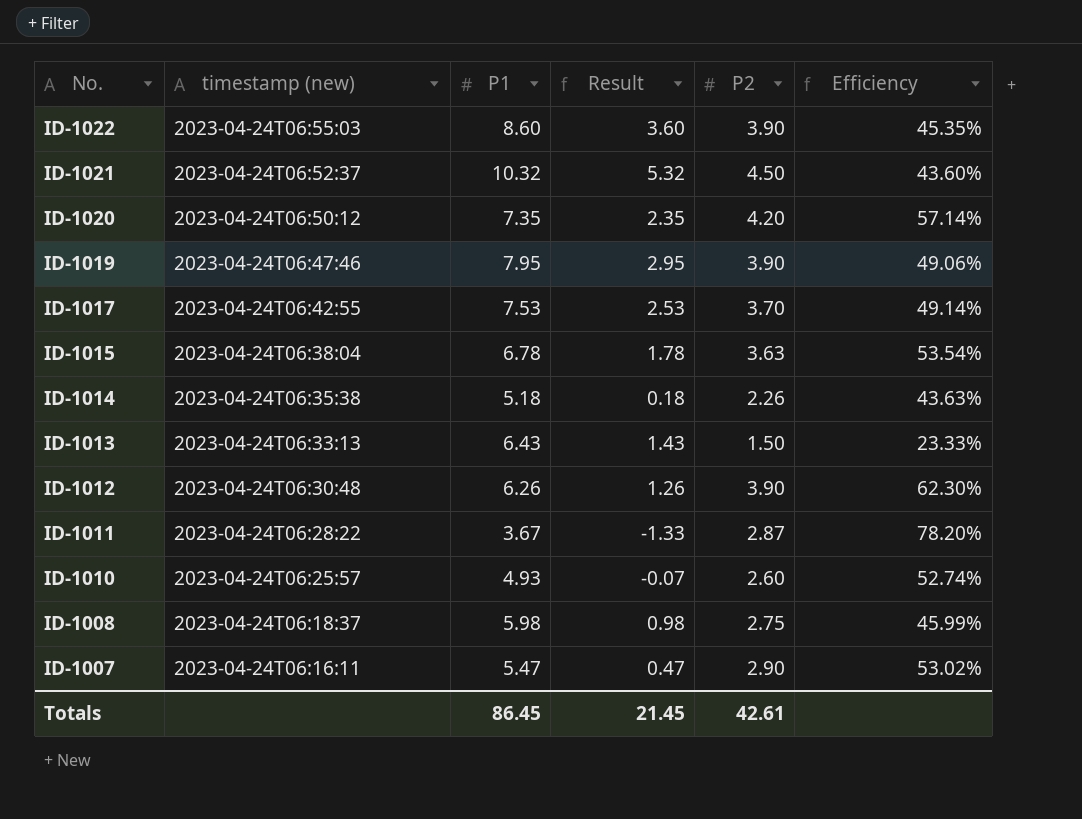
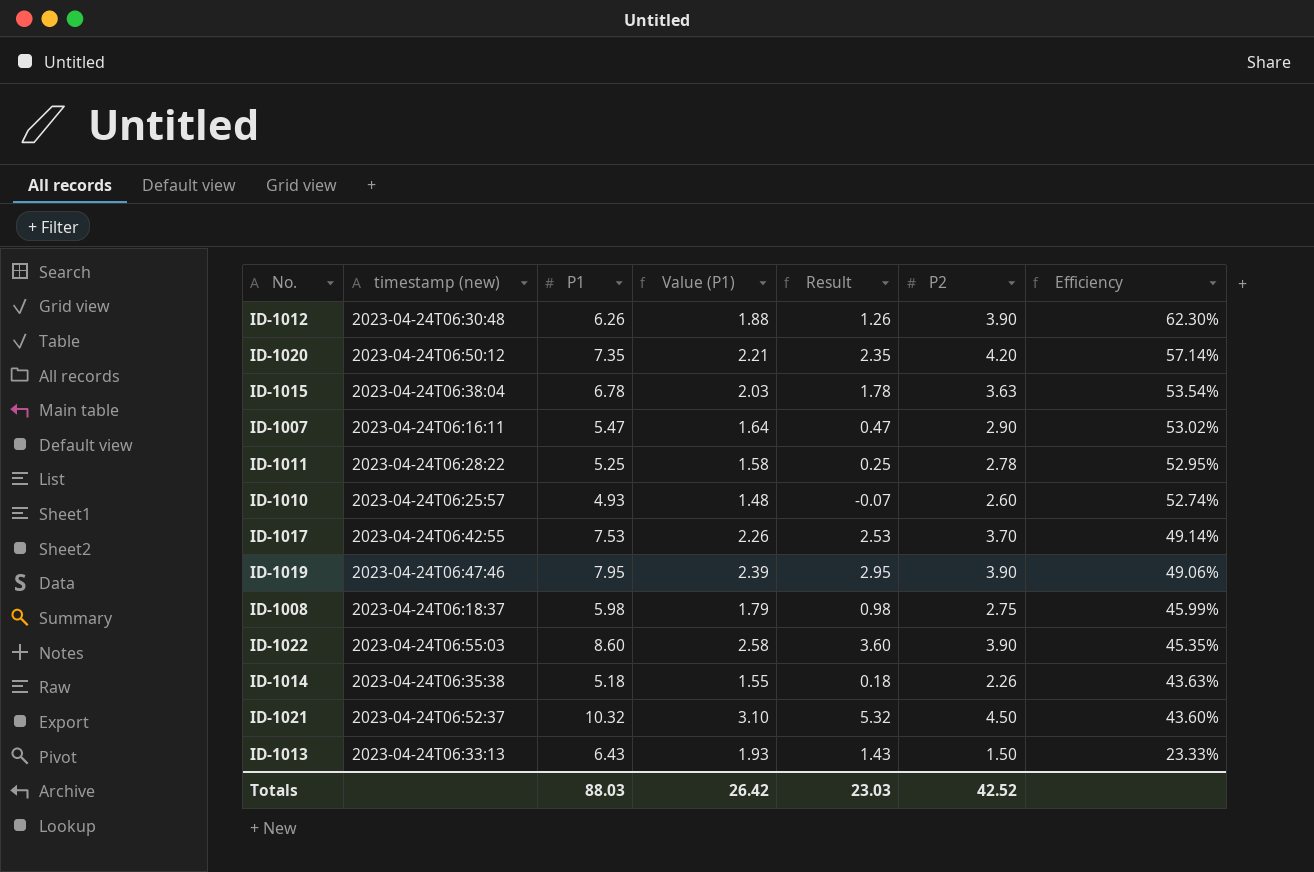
row order: No. descending -> Efficiency descending
column Value (P1) | formula: none -> [P1] * 0.3
ID-1011 | P1: 3.67 -> 5.25
ID-1011 | Result: -1.33 -> 0.25
ID-1011 | P2: 2.87 -> 2.78
ID-1011 | Efficiency: 78.20% -> 52.95%
Totals | P1: 86.45 -> 88.03
Totals | Result: 21.45 -> 23.03
Totals | P2: 42.61 -> 42.52

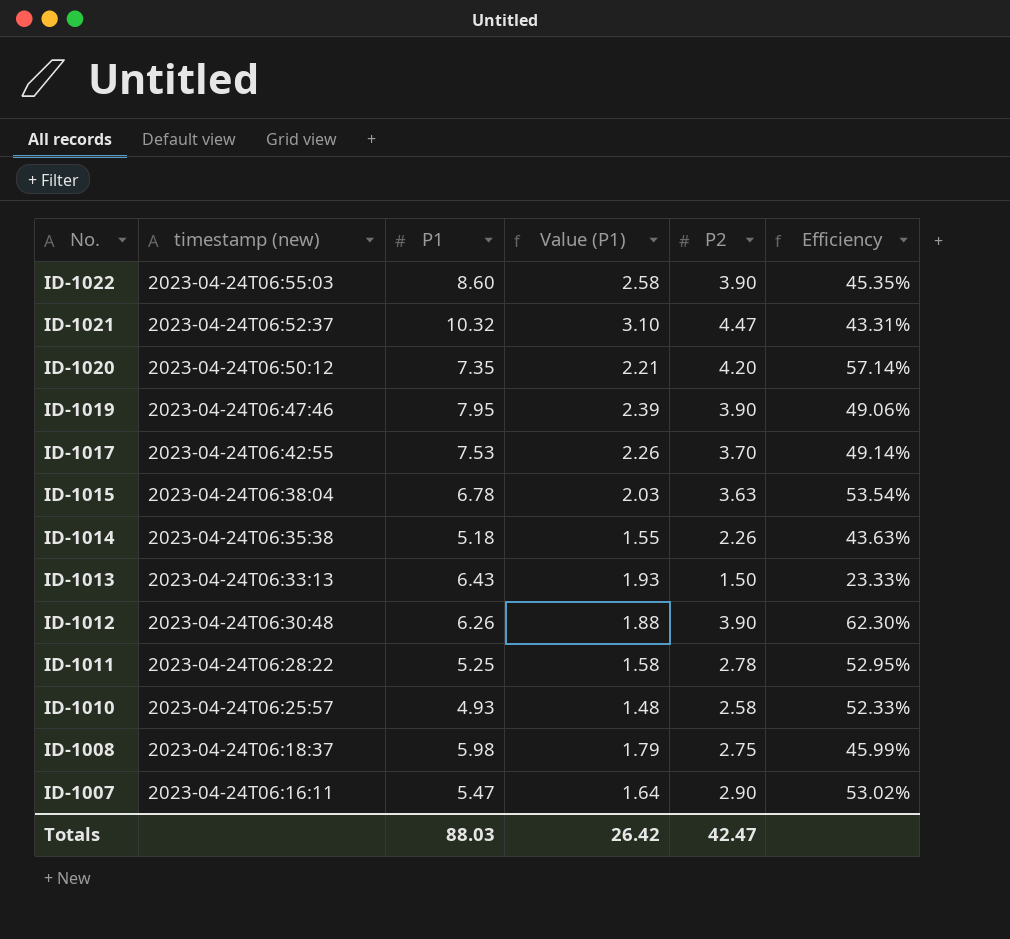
row order: Efficiency descending -> No. descending
column Result | formula: [P1] - 5 -> none
ID-1021 | P2: 4.50 -> 4.47
ID-1021 | Efficiency: 43.60% -> 43.31%
ID-1010 | P2: 2.60 -> 2.58
ID-1010 | Efficiency: 52.74% -> 52.33%
Totals | P2: 42.52 -> 42.47

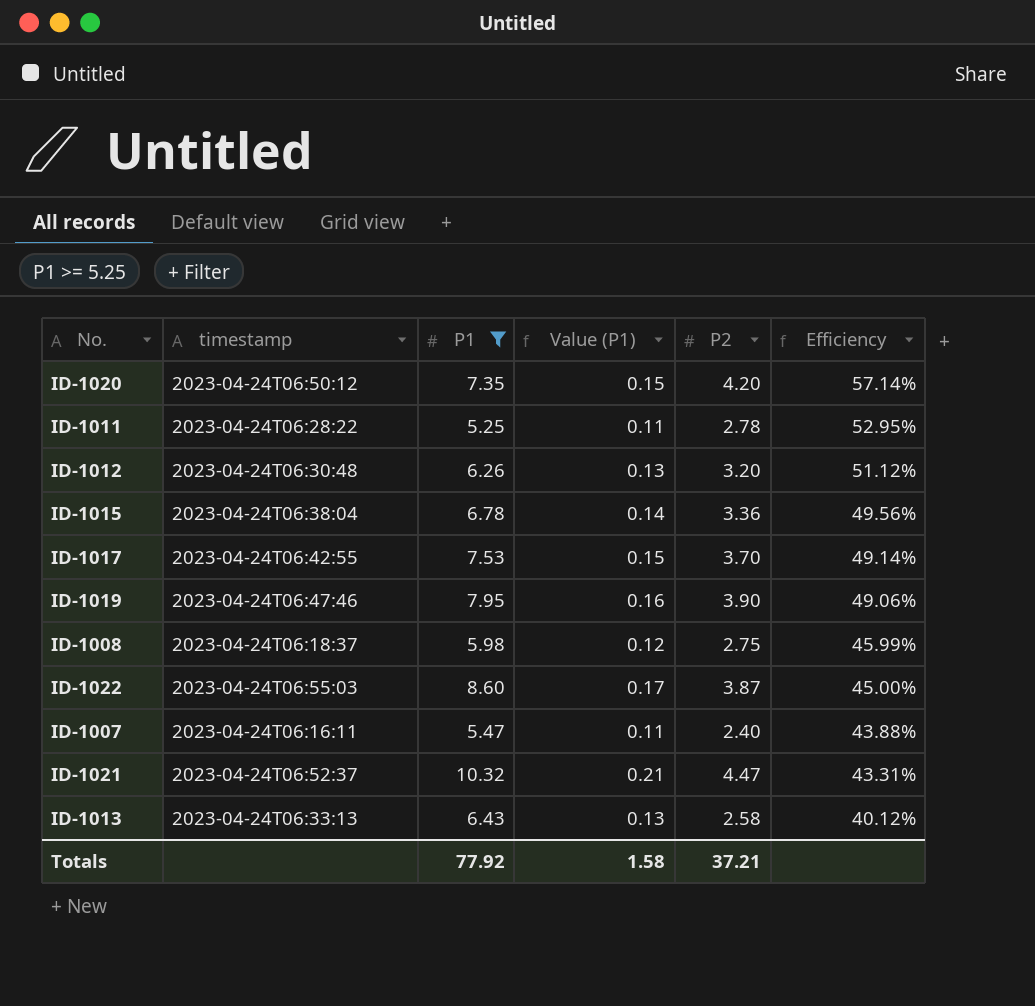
filter: none -> P1 >= 5.25
row order: No. descending -> Efficiency descending
column name: timestamp (new) -> timestamp
column Value (P1) | formula: [P1] * 0.3 -> [P1] * 0.02
ID-1012 | P2: 3.90 -> 3.20
ID-1012 | Efficiency: 62.30% -> 51.12%
ID-1015 | P2: 3.63 -> 3.36
ID-1015 | Efficiency: 53.54% -> 49.56%
ID-1022 | P2: 3.90 -> 3.87
ID-1022 | Efficiency: 45.35% -> 45.00%
ID-1007 | P2: 2.90 -> 2.40
ID-1007 | Efficiency: 53.02% -> 43.88%
ID-1013 | P2: 1.50 -> 2.58
ID-1013 | Efficiency: 23.33% -> 40.12%
Totals | P1: 88.03 -> 77.92
Totals | Value (P1): 26.42 -> 1.58
Totals | P2: 42.47 -> 37.21

